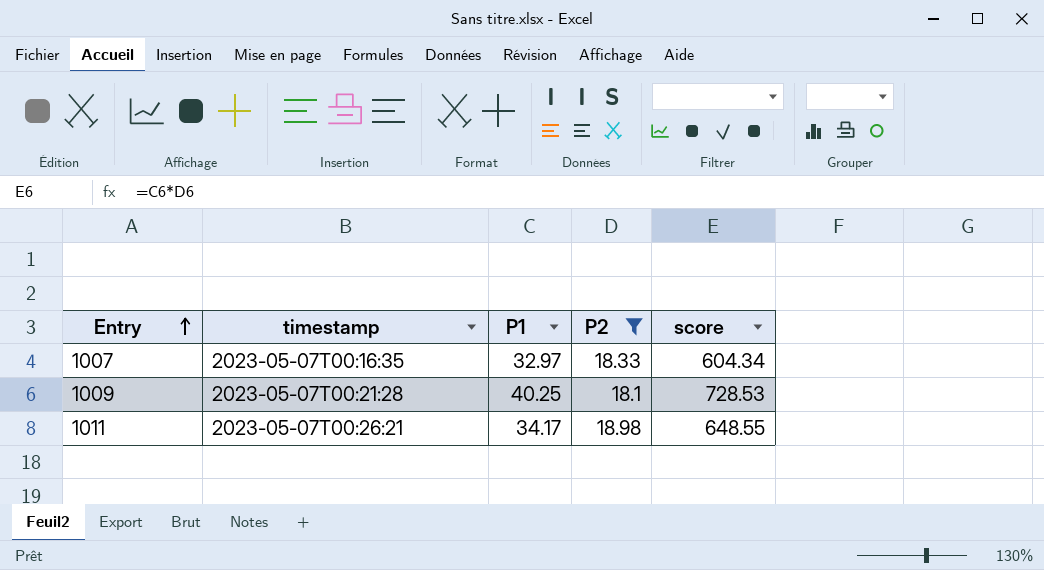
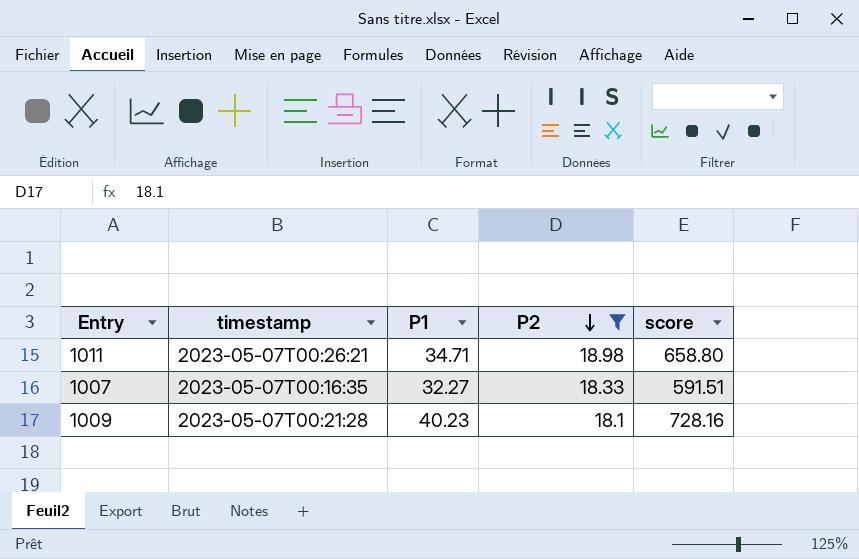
row order: Entry ascending -> P2 descending
1011 | P1: 34.17 -> 34.71
1011 | score: 648.55 -> 658.80
1007 | P1: 32.97 -> 32.27
1007 | score: 604.34 -> 591.51
1009 | P1: 40.25 -> 40.23
1009 | score: 728.53 -> 728.16

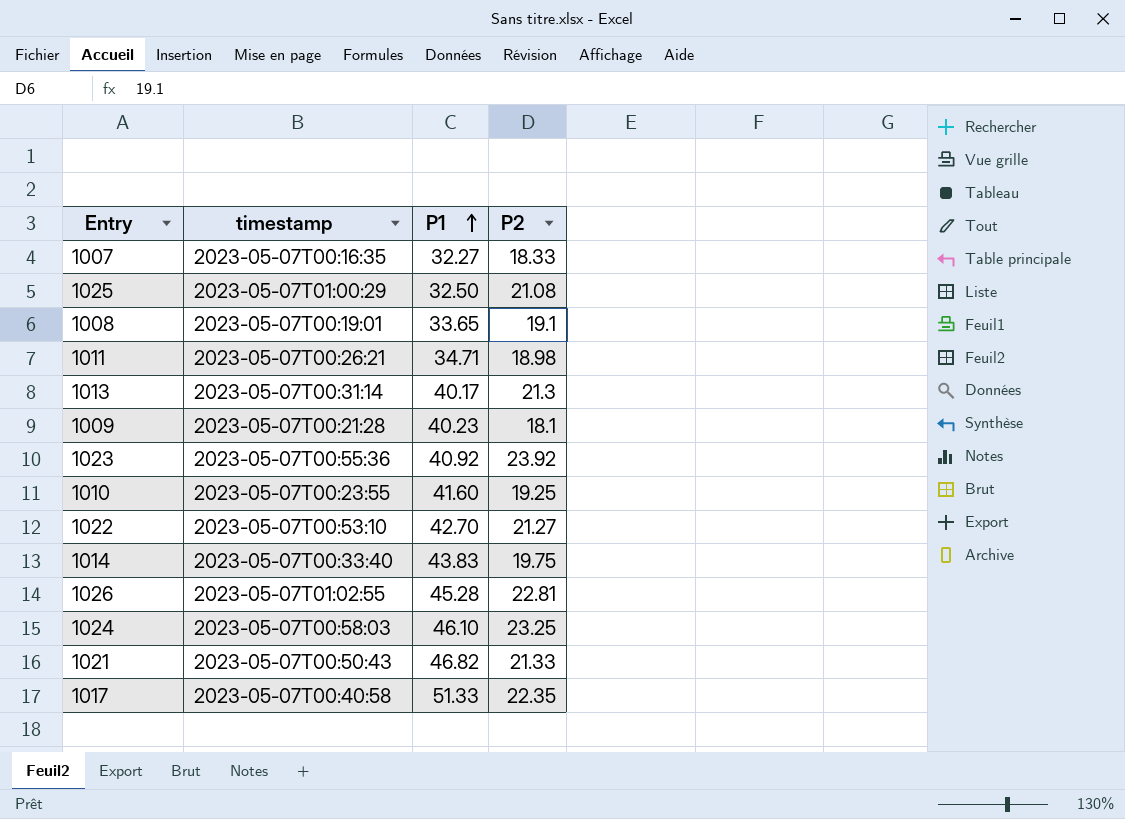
filter: P2 <= 18.98 -> none
row order: P2 descending -> P1 ascending
column score | formula: [P1] * [P2] -> none

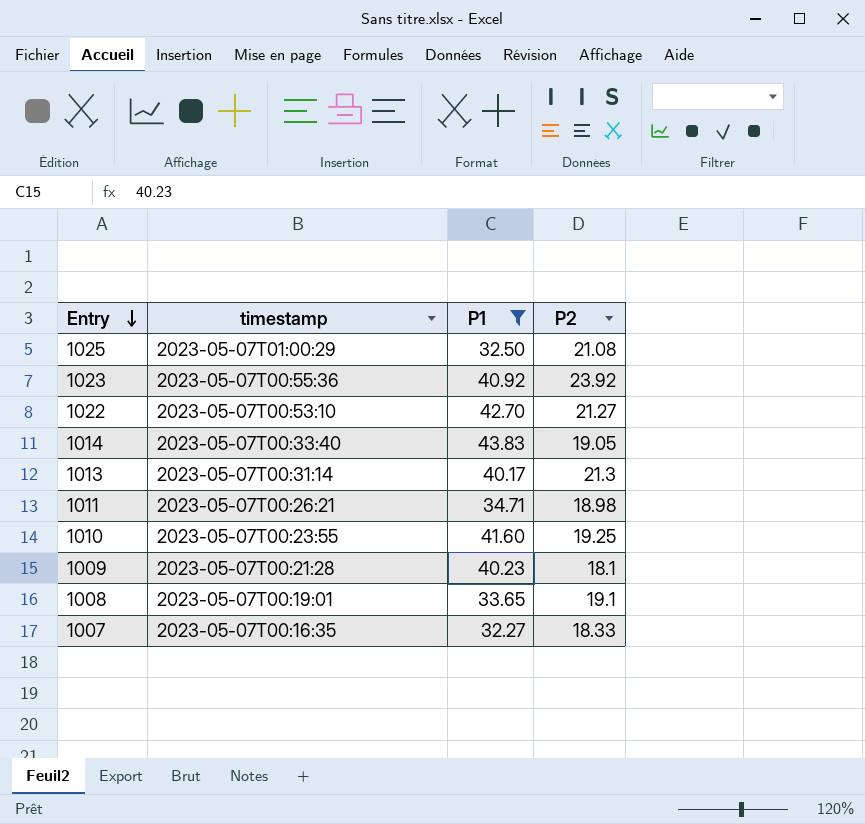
filter: none -> P1 <= 43.83
row order: P1 ascending -> Entry descending
1014 | P2: 19.75 -> 19.05

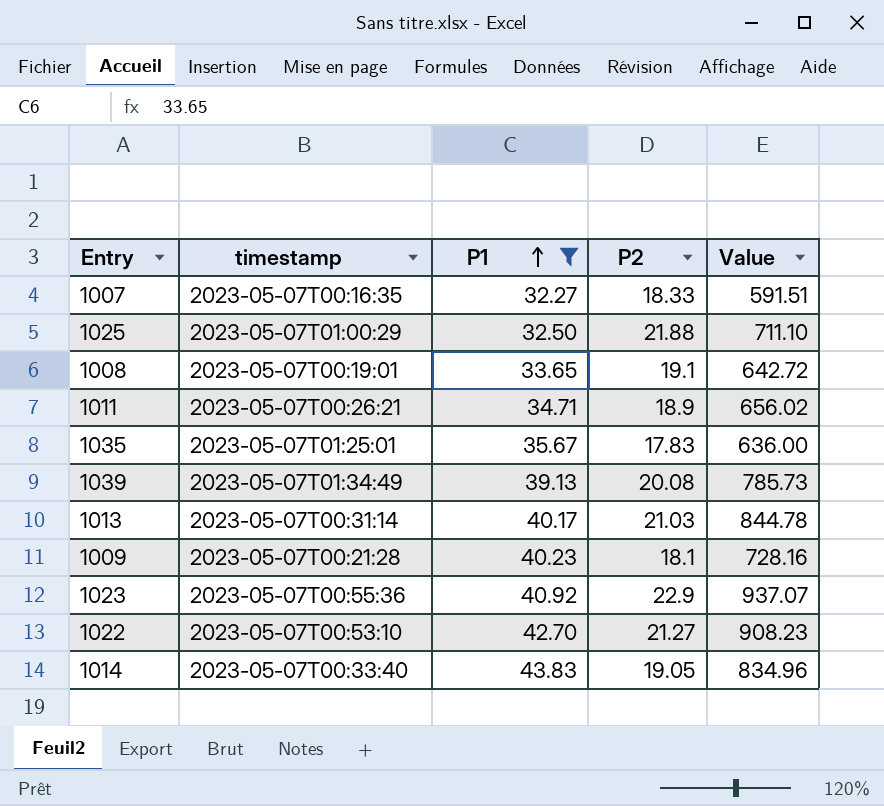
row order: Entry descending -> P1 ascending
column Value | formula: none -> [P1] * [P2]
row 1010: 2023-05-07T00:23:55 | 41.60 | 19.25 -> none
1025 | P2: 21.08 -> 21.88
1011 | P2: 18.98 -> 18.9
row 1035: none -> 2023-05-07T01:25:01 | 35.67 | 17.83 | 636.00
row 1039: none -> 2023-05-07T01:34:49 | 39.13 | 20.08 | 785.73
1013 | P2: 21.3 -> 21.03
1023 | P2: 23.92 -> 22.9

